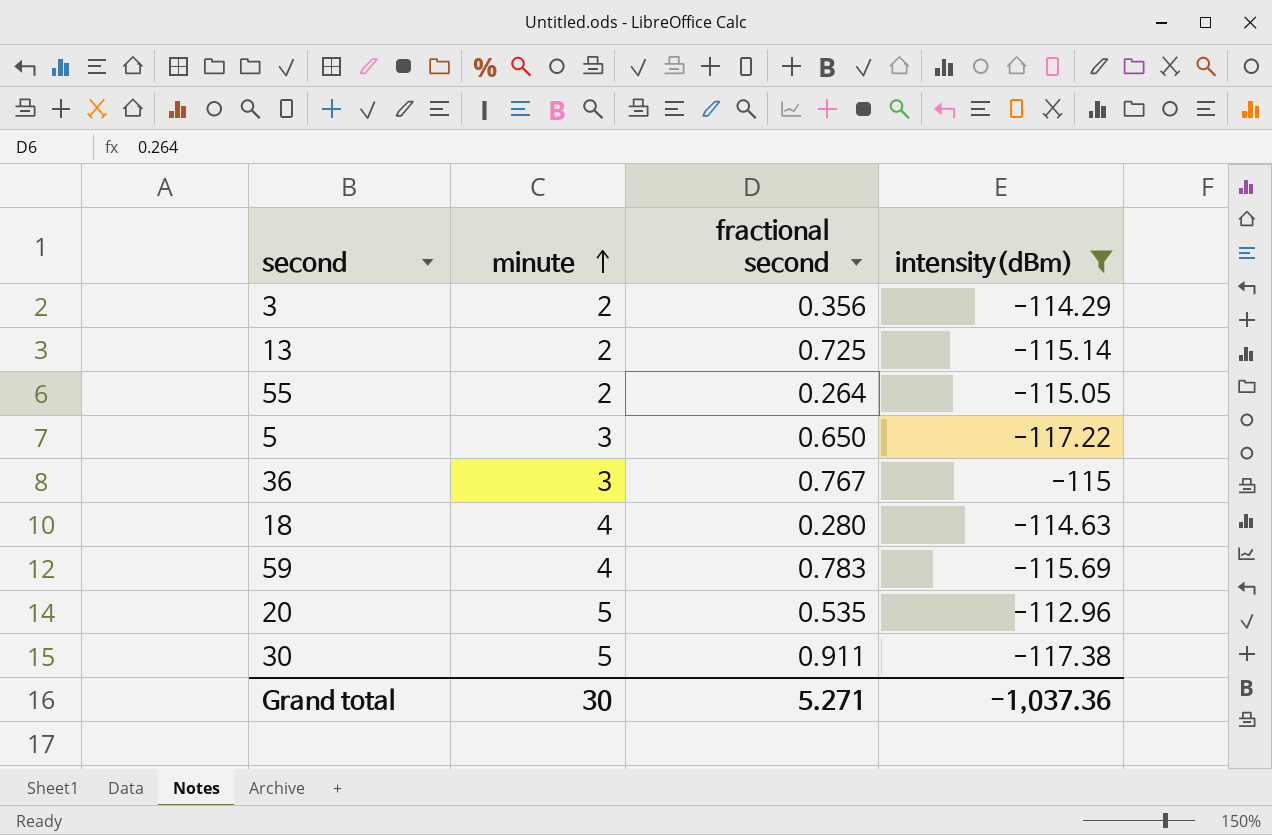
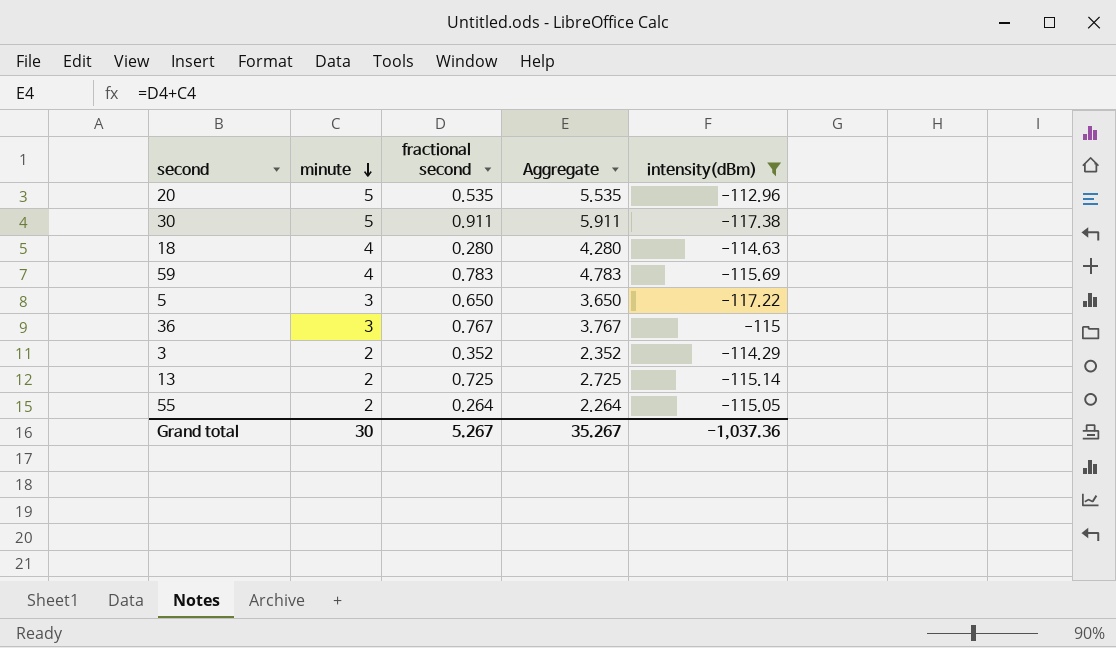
row order: minute ascending -> minute descending
column Aggregate | formula: none -> [minute] + [fractional second]
3 | fractional second: 0.356 -> 0.352
Grand total | fractional second: 5.271 -> 5.267

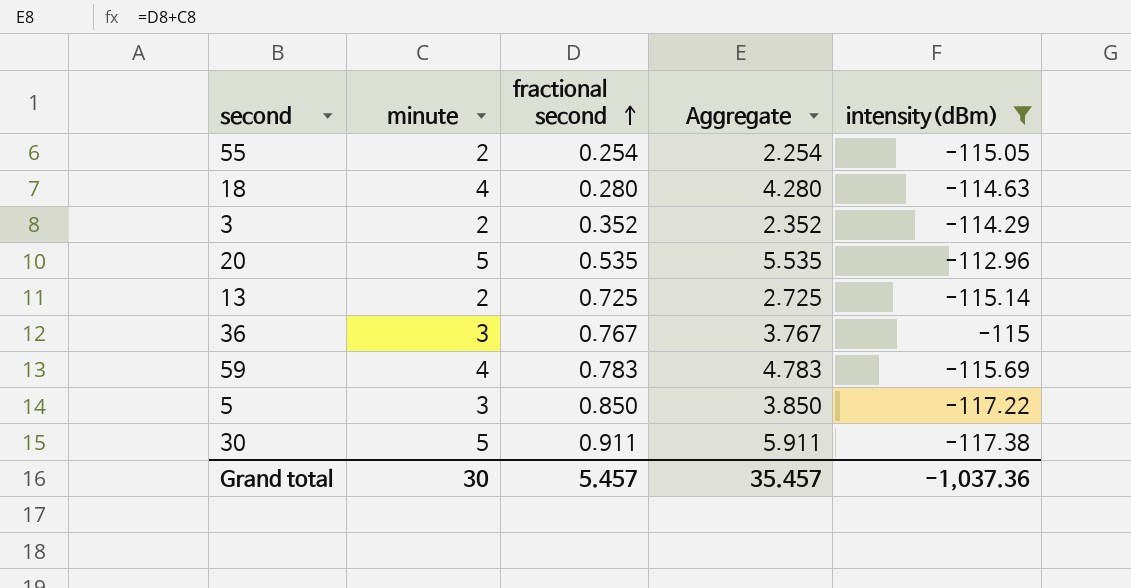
row order: minute descending -> fractional second ascending
55 | fractional second: 0.264 -> 0.254
55 | Aggregate: 2.264 -> 2.254
5 | fractional second: 0.650 -> 0.850
5 | Aggregate: 3.650 -> 3.850
Grand total | fractional second: 5.267 -> 5.457
Grand total | Aggregate: 35.267 -> 35.457

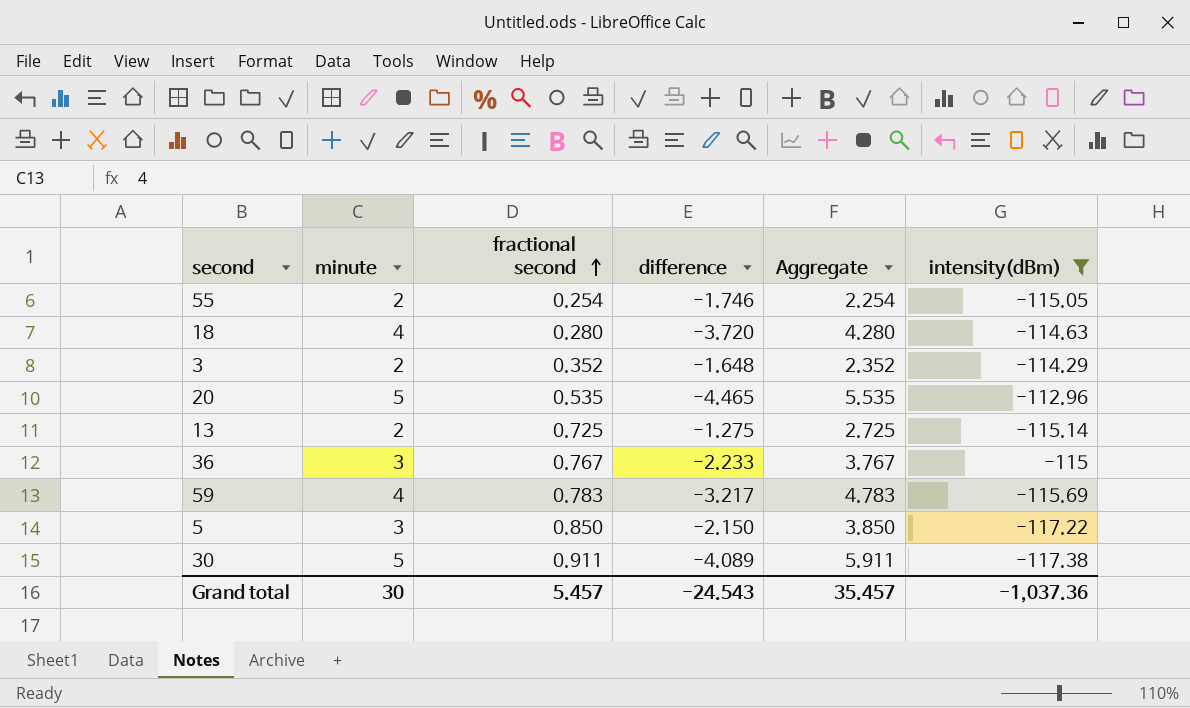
column difference | formula: none -> [fractional second] - [minute]

